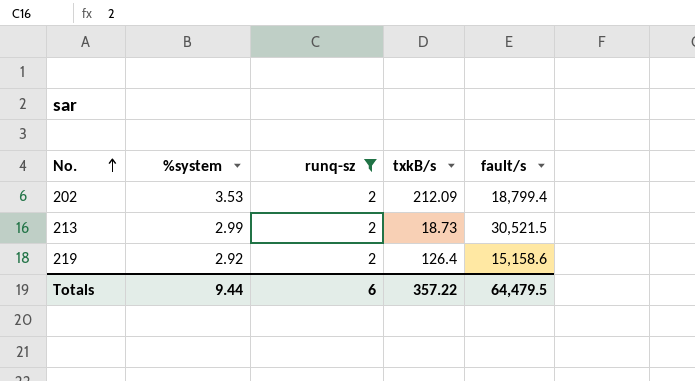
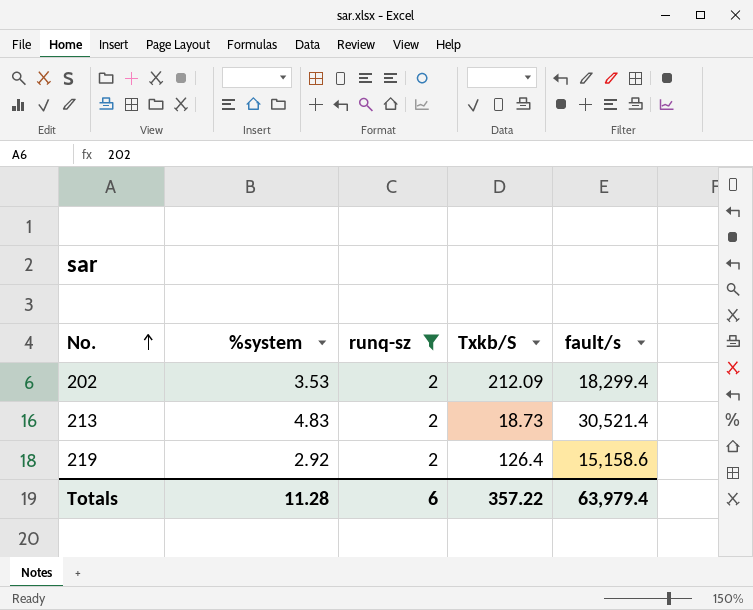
column name: txkB/s -> Txkb/S
202 | fault/s: 18,799.4 -> 18,299.4
213 | %system: 2.99 -> 4.83
213 | fault/s: 30,521.5 -> 30,521.4
Totals | %system: 9.44 -> 11.28
Totals | fault/s: 64,479.5 -> 63,979.4

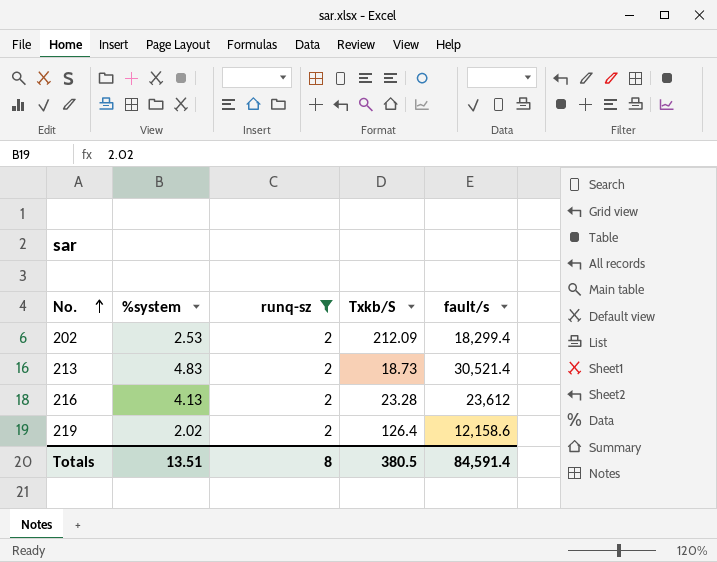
202 | %system: 3.53 -> 2.53
row 216: none -> 4.13 | 2 | 23.28 | 23,612
219 | %system: 2.92 -> 2.02
219 | fault/s: 15,158.6 -> 12,158.6
Totals | %system: 11.28 -> 13.51
Totals | runq-sz: 6 -> 8
Totals | Txkb/S: 357.22 -> 380.5
Totals | fault/s: 63,979.4 -> 84,591.4

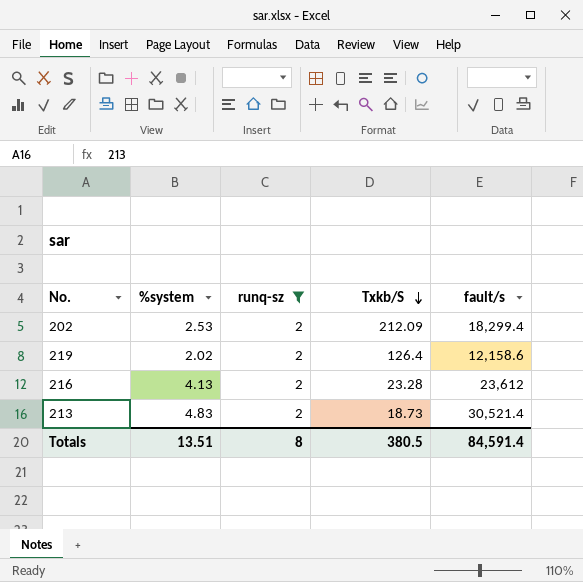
row order: No. ascending -> Txkb/S descending

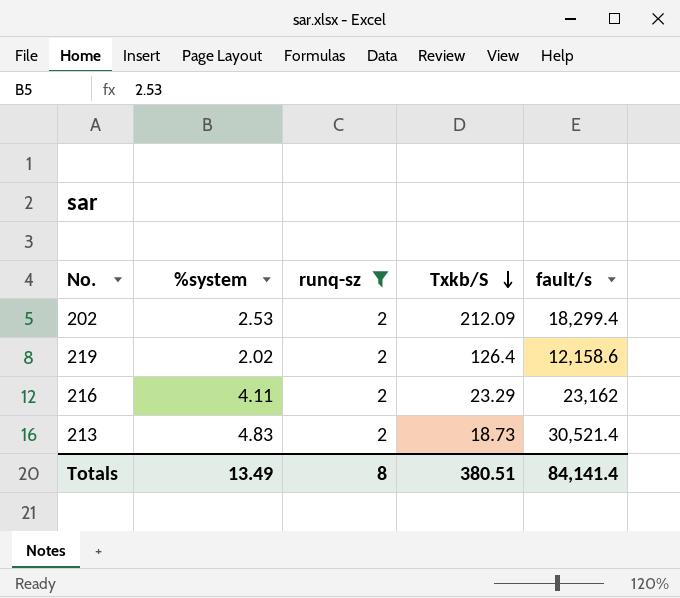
216 | %system: 4.13 -> 4.11
216 | Txkb/S: 23.28 -> 23.29
216 | fault/s: 23,612 -> 23,162
Totals | %system: 13.51 -> 13.49
Totals | Txkb/S: 380.5 -> 380.51
Totals | fault/s: 84,591.4 -> 84,141.4

